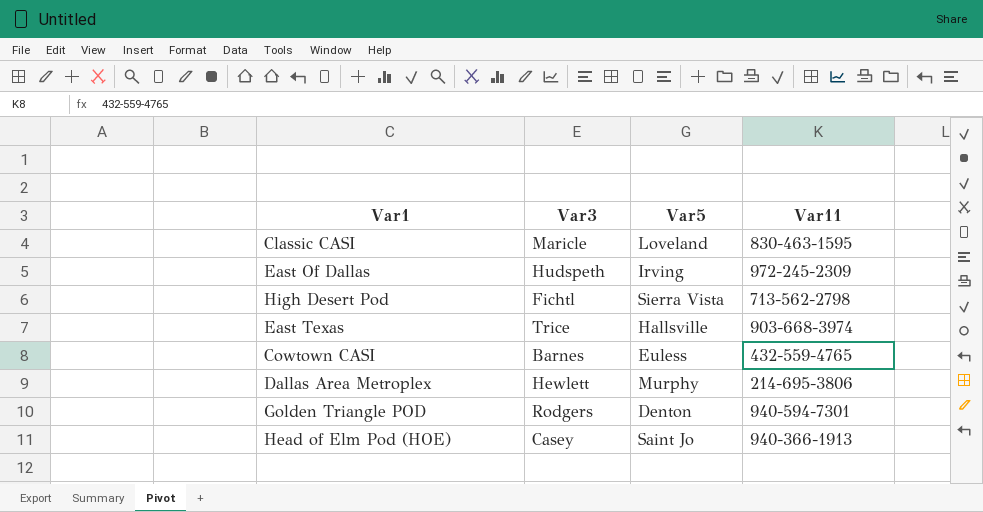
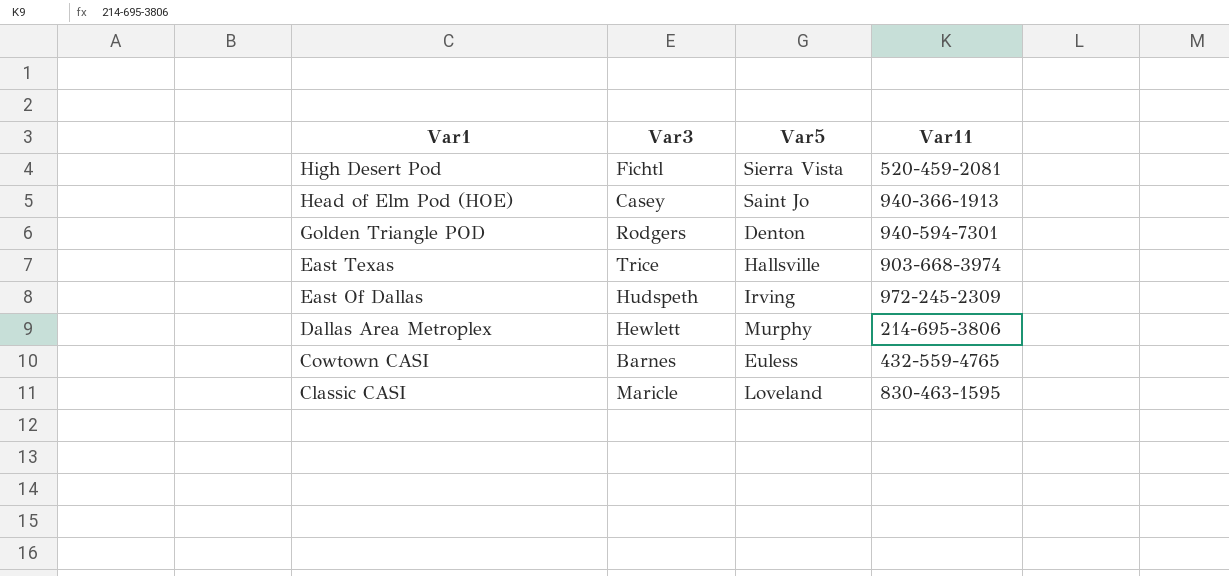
row order: none -> Var1 descending
High Desert Pod | Var11: 713-562-2798 -> 520-459-2081

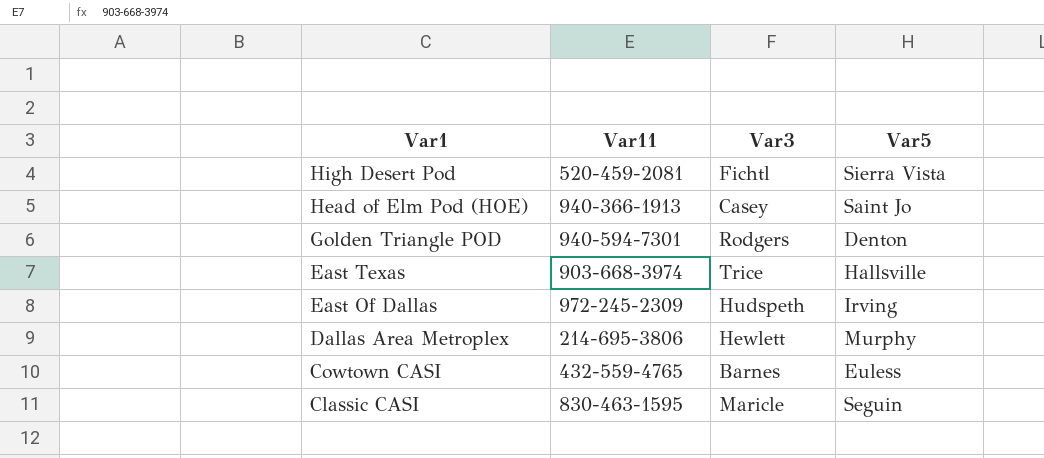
column Var11 | position: 4 -> 2
Classic CASI | Var5: Loveland -> Seguin

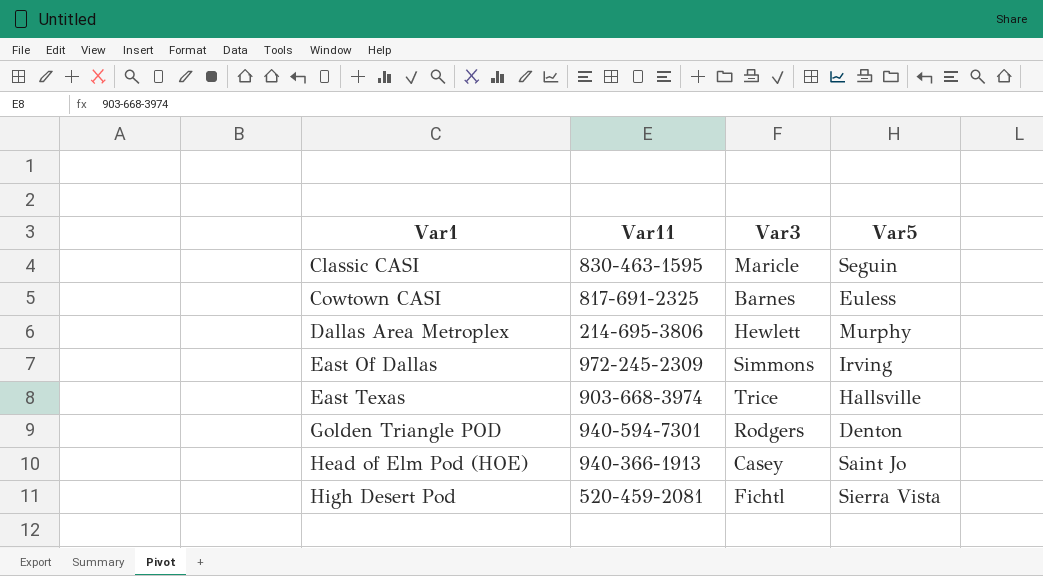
row order: Var1 descending -> Var1 ascending
Cowtown CASI | Var11: 432-559-4765 -> 817-691-2325
East Of Dallas | Var3: Hudspeth -> Simmons

